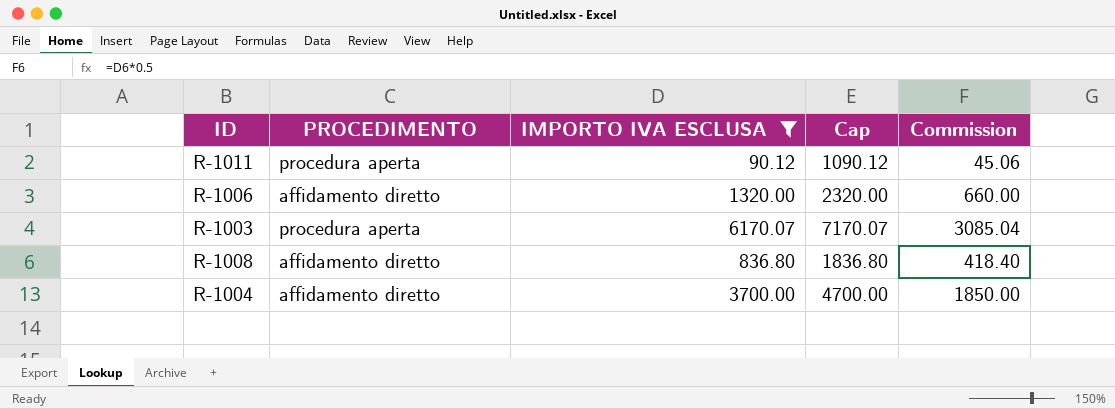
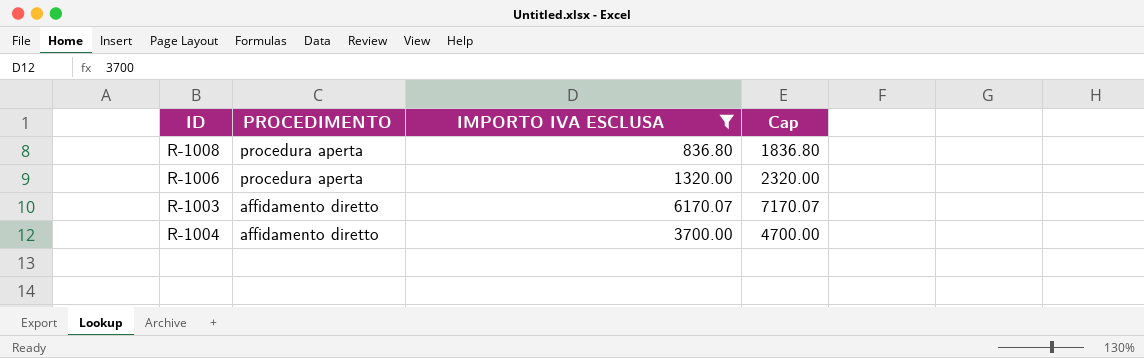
row order: none -> PROCEDIMENTO descending
column Commission | formula: [IMPORTO IVA ESCLUSA] * 0.5 -> none
row R-1011: procedura aperta | 90.12 | 1090.12 | 45.06 -> none
R-1008 | PROCEDIMENTO: affidamento diretto -> procedura aperta
R-1006 | PROCEDIMENTO: affidamento diretto -> procedura aperta
R-1003 | PROCEDIMENTO: procedura aperta -> affidamento diretto

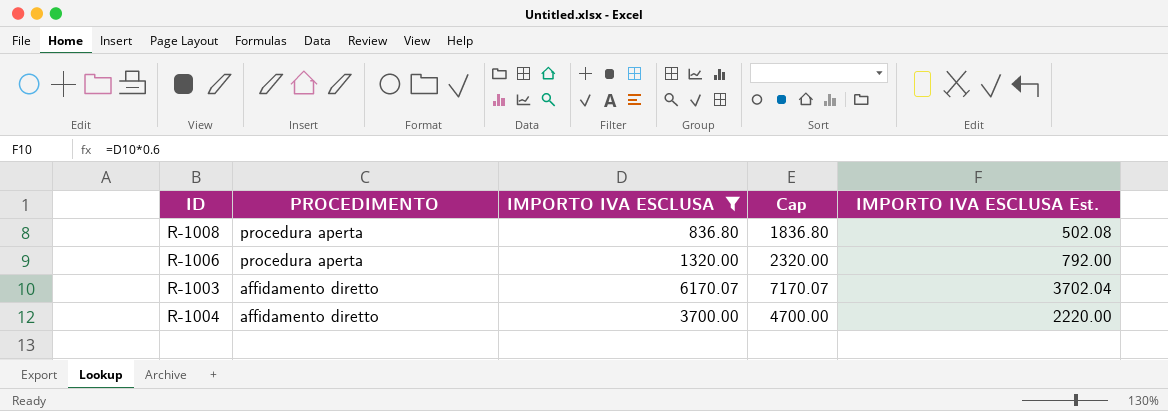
column IMPORTO IVA ESCLUSA Est. | formula: none -> [IMPORTO IVA ESCLUSA] * 0.6

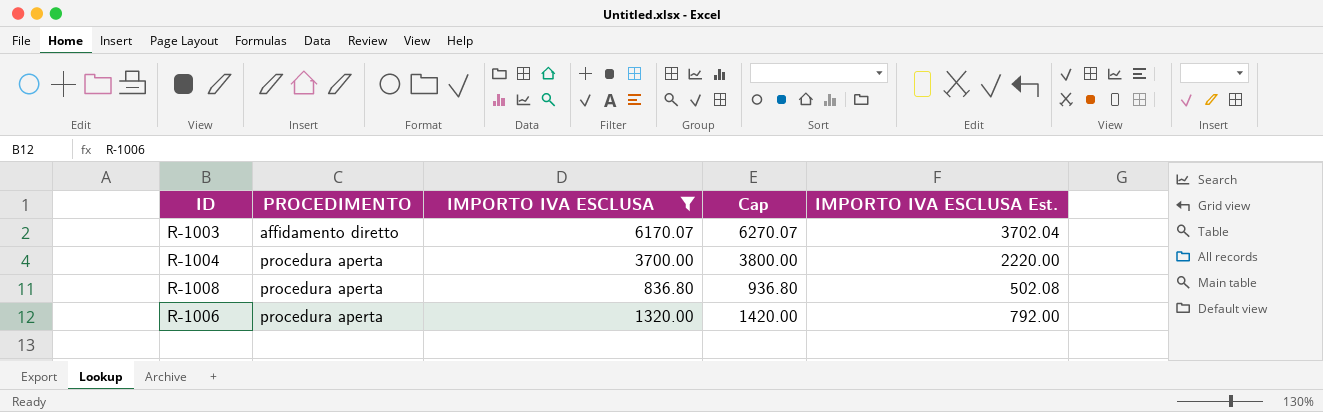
row order: PROCEDIMENTO descending -> PROCEDIMENTO ascending
column Cap | formula: [IMPORTO IVA ESCLUSA] + 1000 -> [IMPORTO IVA ESCLUSA] + 100
R-1004 | PROCEDIMENTO: affidamento diretto -> procedura aperta

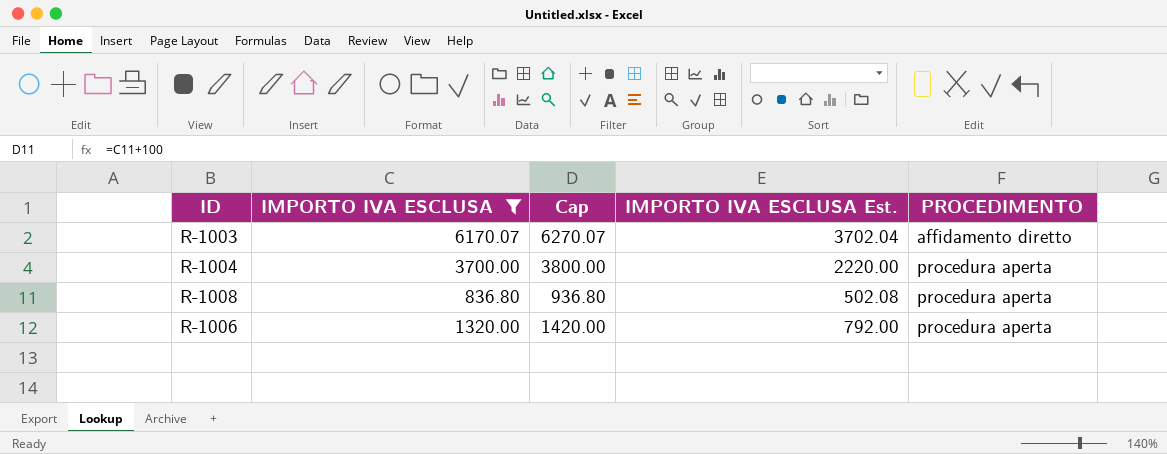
column PROCEDIMENTO | position: 2 -> 5

